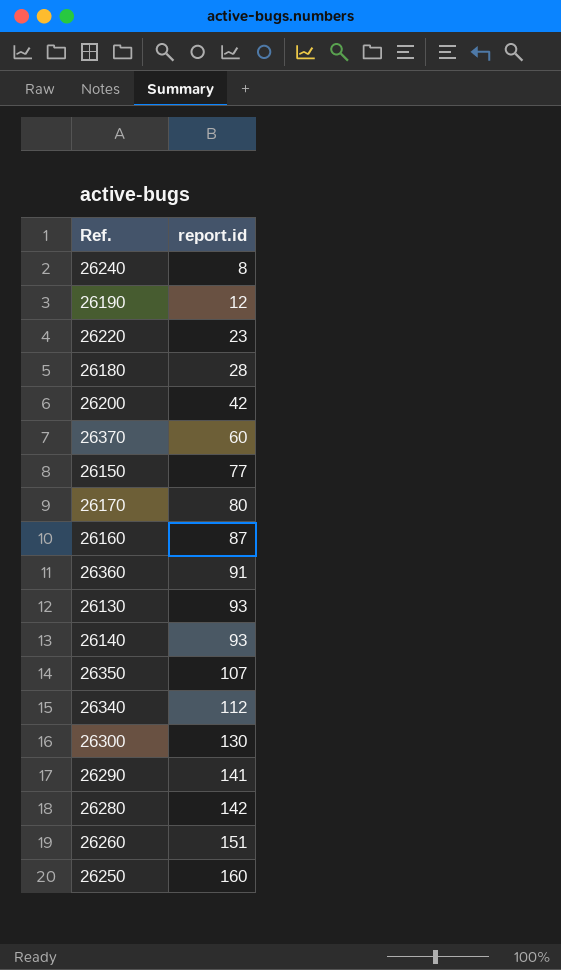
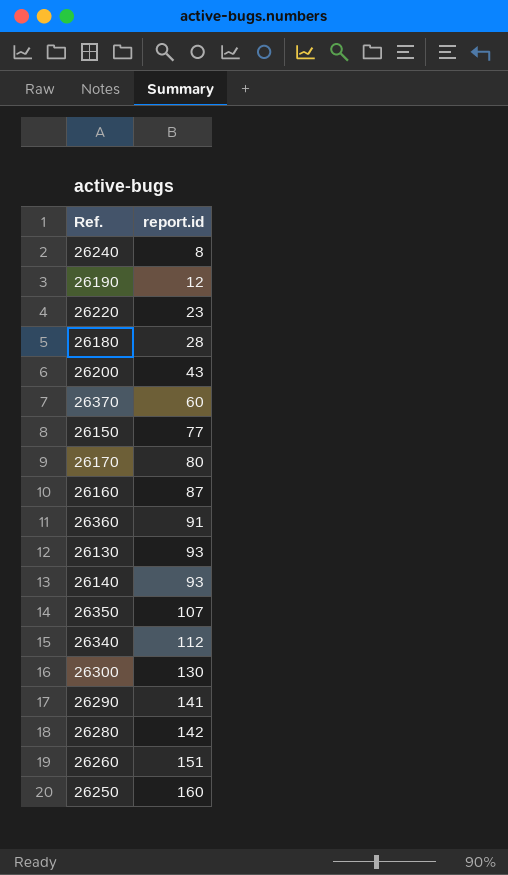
26200 | report.id: 42 -> 43

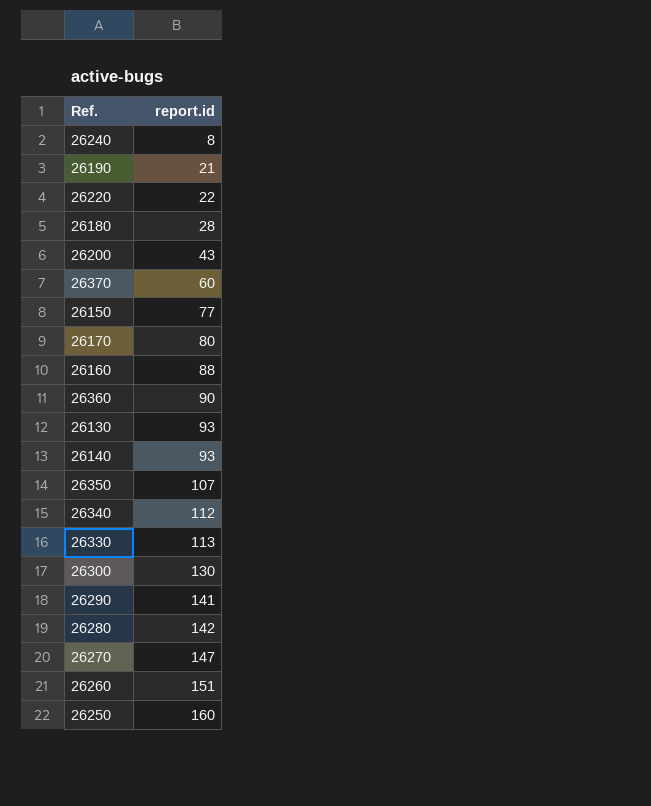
26190 | report.id: 12 -> 21
26220 | report.id: 23 -> 22
26160 | report.id: 87 -> 88
26360 | report.id: 91 -> 90
row 26330: none -> 113
row 26270: none -> 147

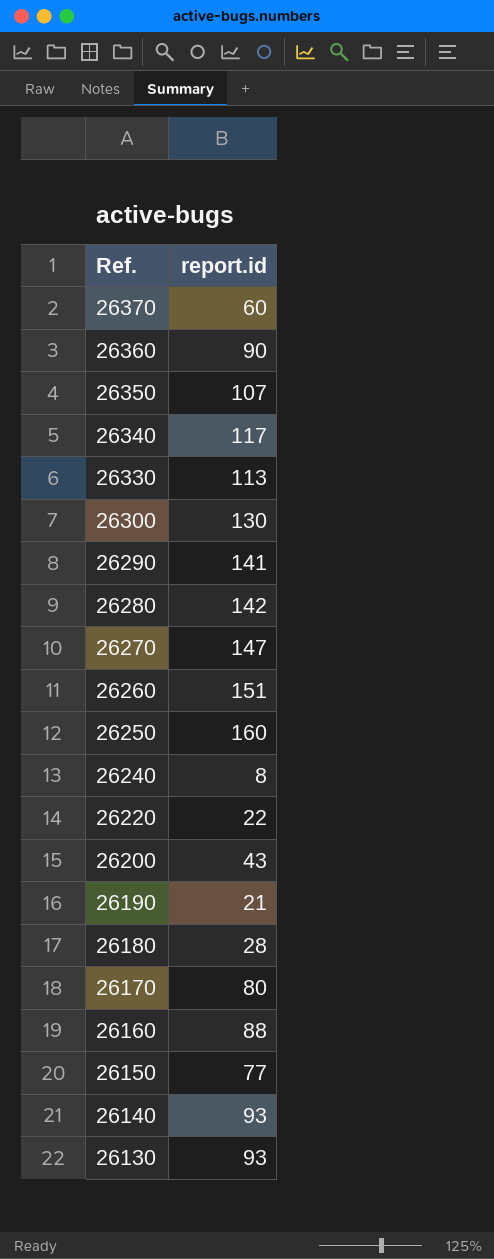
row order: report.id ascending -> Ref. descending
26340 | report.id: 112 -> 117

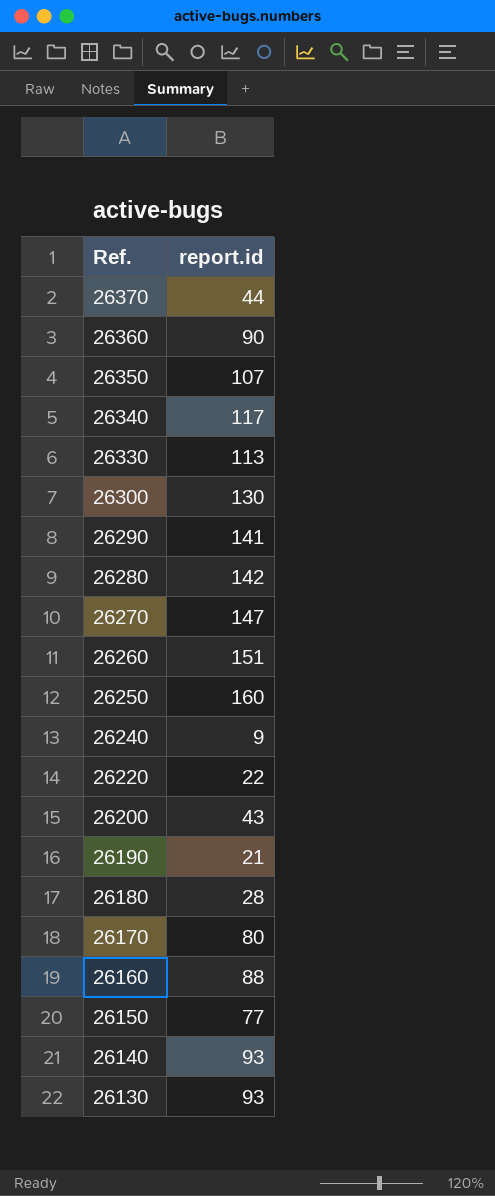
26370 | report.id: 60 -> 44
26240 | report.id: 8 -> 9

